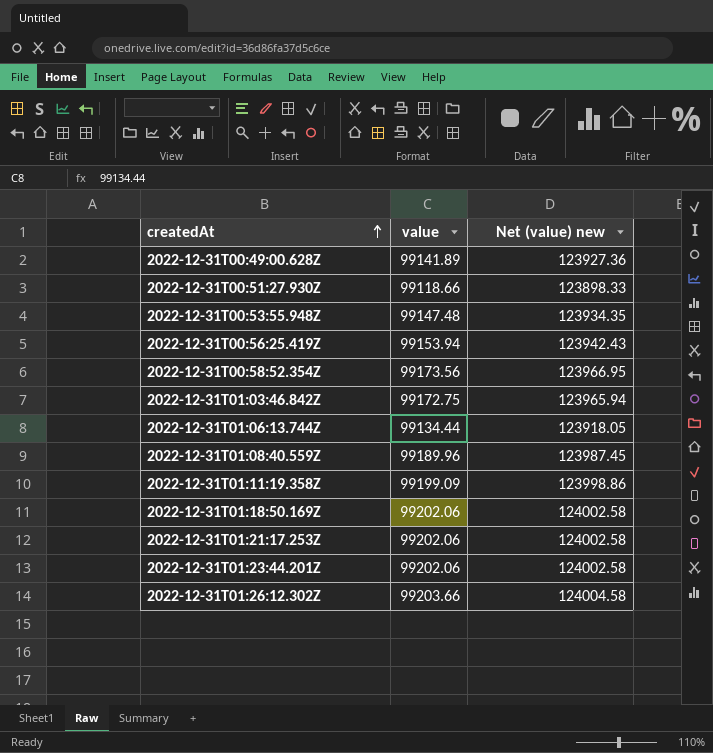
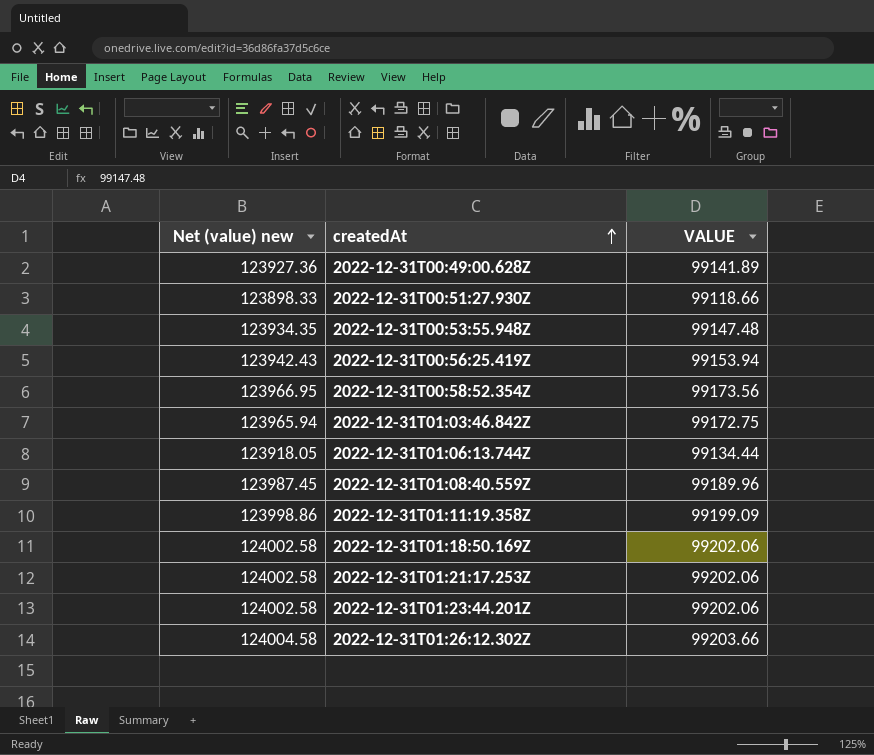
column Net (value) new | position: 3 -> 1
column name: value -> VALUE

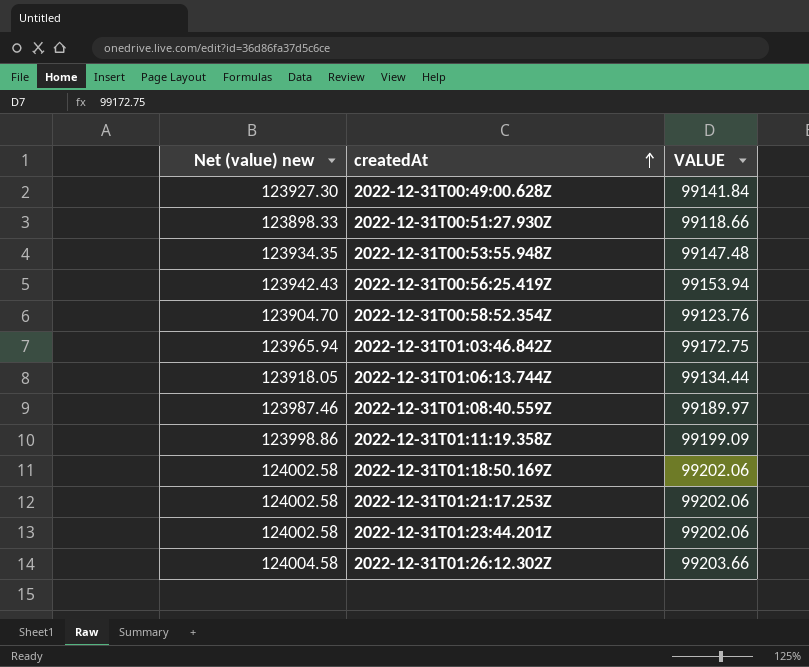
2022-12-31T00:49:00.628Z | Net (value) new: 123927.36 -> 123927.30
2022-12-31T00:49:00.628Z | VALUE: 99141.89 -> 99141.84
2022-12-31T00:58:52.354Z | Net (value) new: 123966.95 -> 123904.70
2022-12-31T00:58:52.354Z | VALUE: 99173.56 -> 99123.76
2022-12-31T01:08:40.559Z | Net (value) new: 123987.45 -> 123987.46
2022-12-31T01:08:40.559Z | VALUE: 99189.96 -> 99189.97

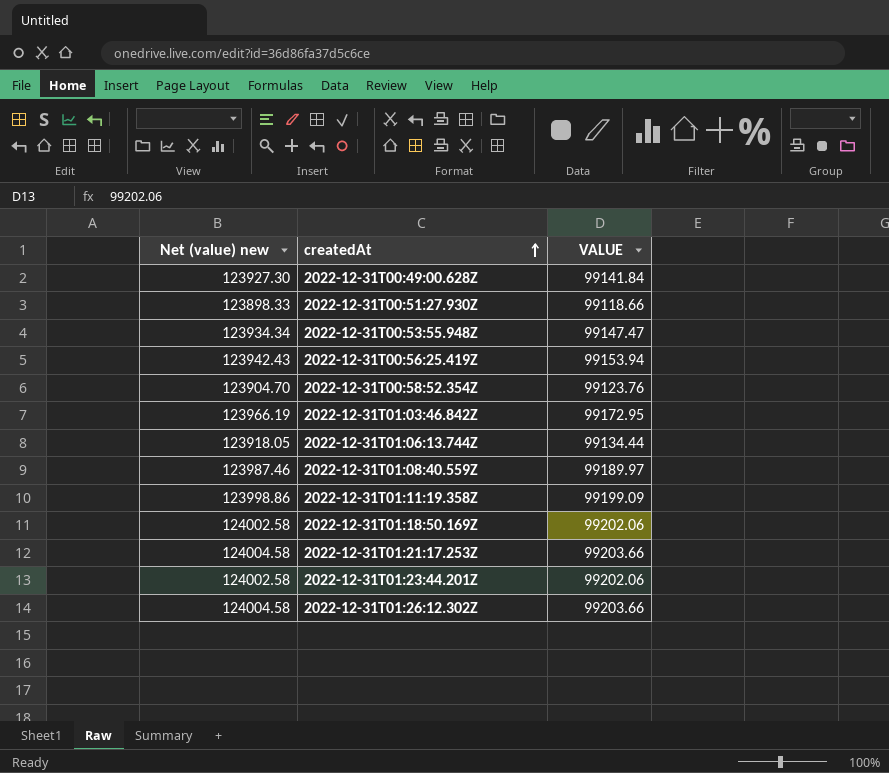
2022-12-31T00:53:55.948Z | Net (value) new: 123934.35 -> 123934.34
2022-12-31T00:53:55.948Z | VALUE: 99147.48 -> 99147.47
2022-12-31T01:03:46.842Z | Net (value) new: 123965.94 -> 123966.19
2022-12-31T01:03:46.842Z | VALUE: 99172.75 -> 99172.95
2022-12-31T01:21:17.253Z | Net (value) new: 124002.58 -> 124004.58
2022-12-31T01:21:17.253Z | VALUE: 99202.06 -> 99203.66

